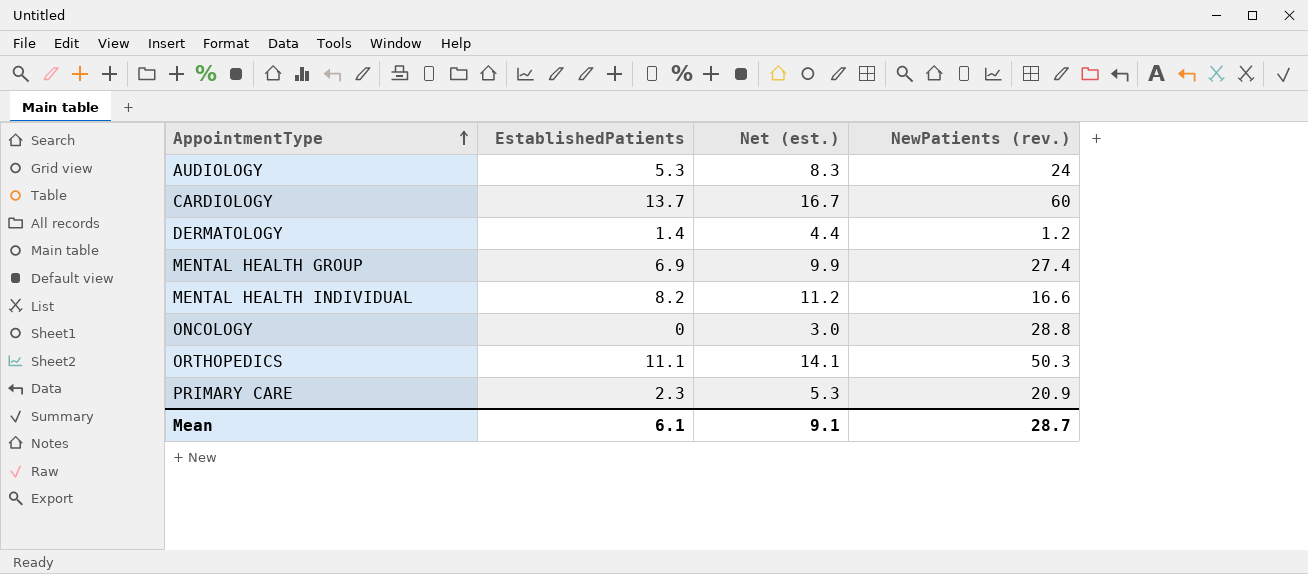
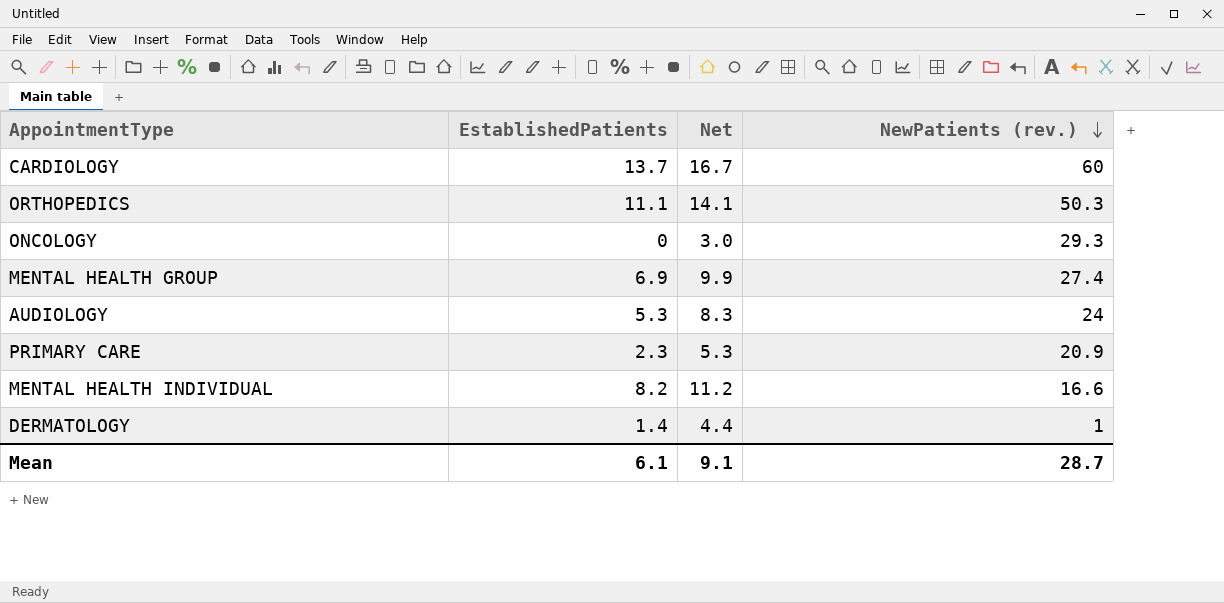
row order: AppointmentType ascending -> NewPatients (rev.) descending
column name: Net (est.) -> Net
ONCOLOGY | NewPatients (rev.): 28.8 -> 29.3
DERMATOLOGY | NewPatients (rev.): 1.2 -> 1

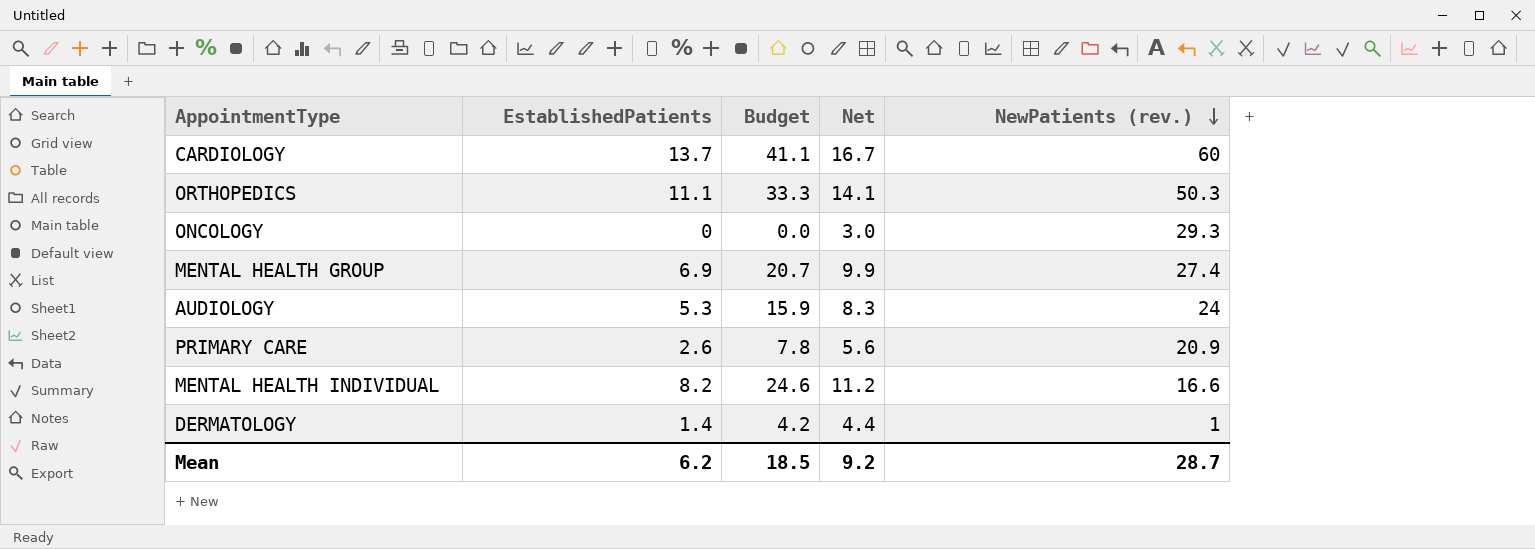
column Budget | formula: none -> [EstablishedPatients] * 3
PRIMARY CARE | EstablishedPatients: 2.3 -> 2.6
PRIMARY CARE | Net: 5.3 -> 5.6
Mean | EstablishedPatients: 6.1 -> 6.2
Mean | Net: 9.1 -> 9.2

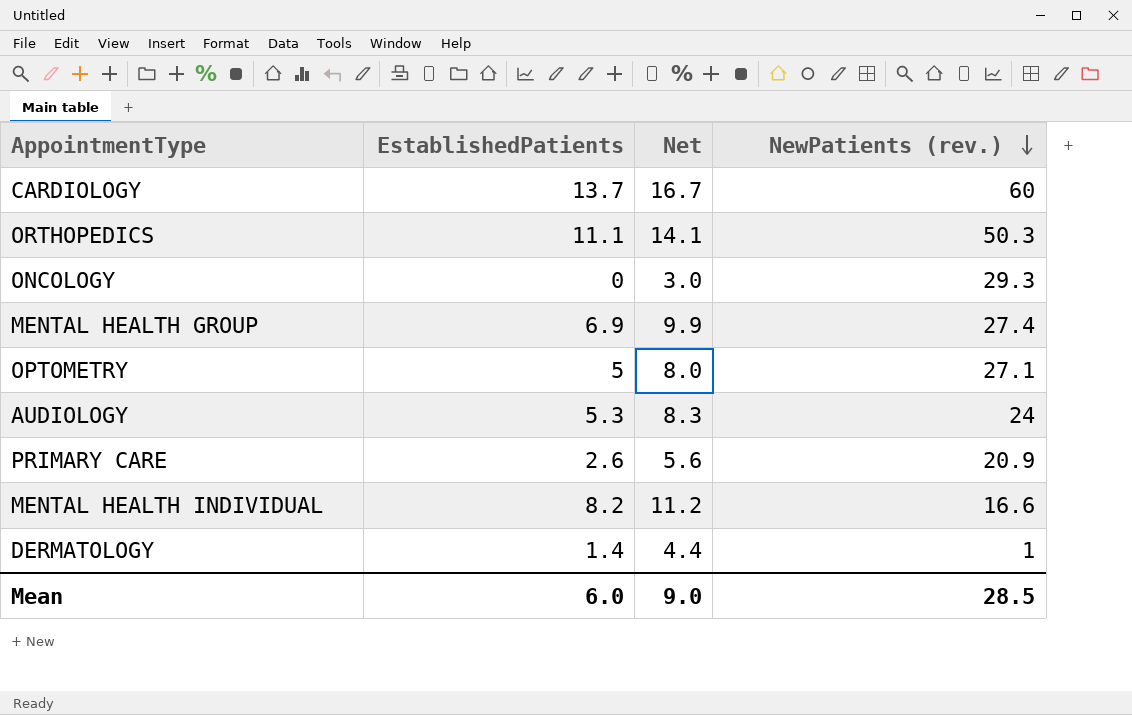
column Budget | formula: [EstablishedPatients] * 3 -> none
row OPTOMETRY: none -> 5 | 8.0 | 27.1
Mean | EstablishedPatients: 6.2 -> 6.0
Mean | Net: 9.2 -> 9.0
Mean | NewPatients (rev.): 28.7 -> 28.5

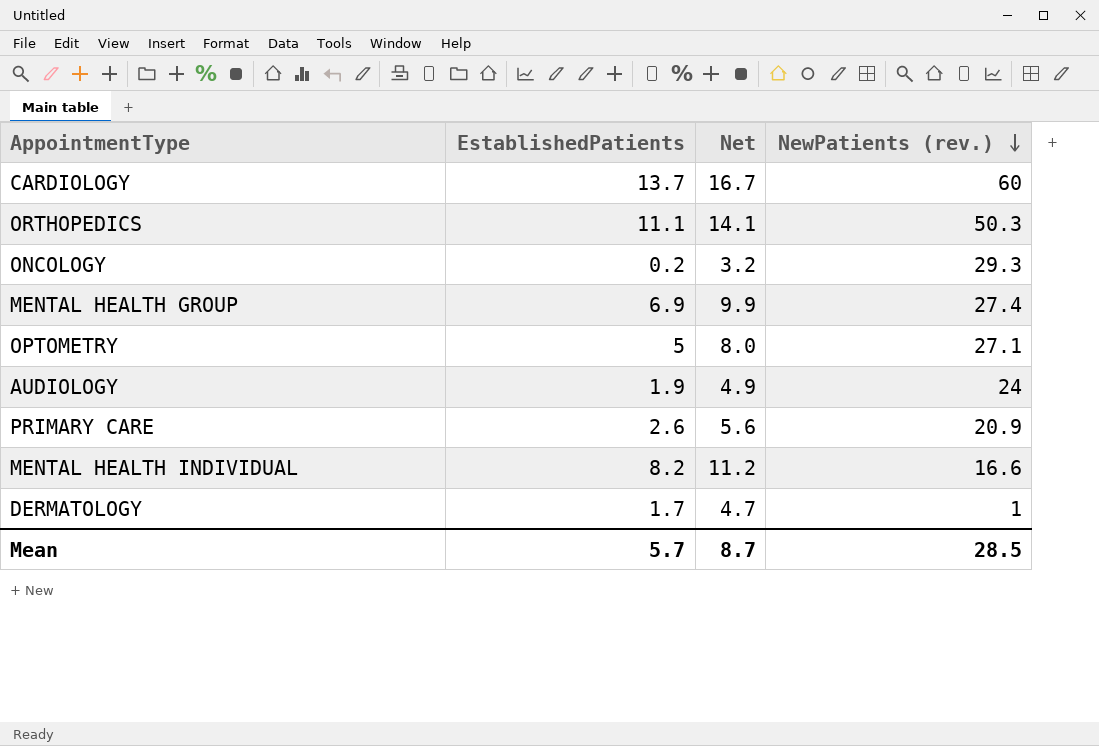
ONCOLOGY | EstablishedPatients: 0 -> 0.2
ONCOLOGY | Net: 3.0 -> 3.2
AUDIOLOGY | EstablishedPatients: 5.3 -> 1.9
AUDIOLOGY | Net: 8.3 -> 4.9
DERMATOLOGY | EstablishedPatients: 1.4 -> 1.7
DERMATOLOGY | Net: 4.4 -> 4.7
Mean | EstablishedPatients: 6.0 -> 5.7
Mean | Net: 9.0 -> 8.7

